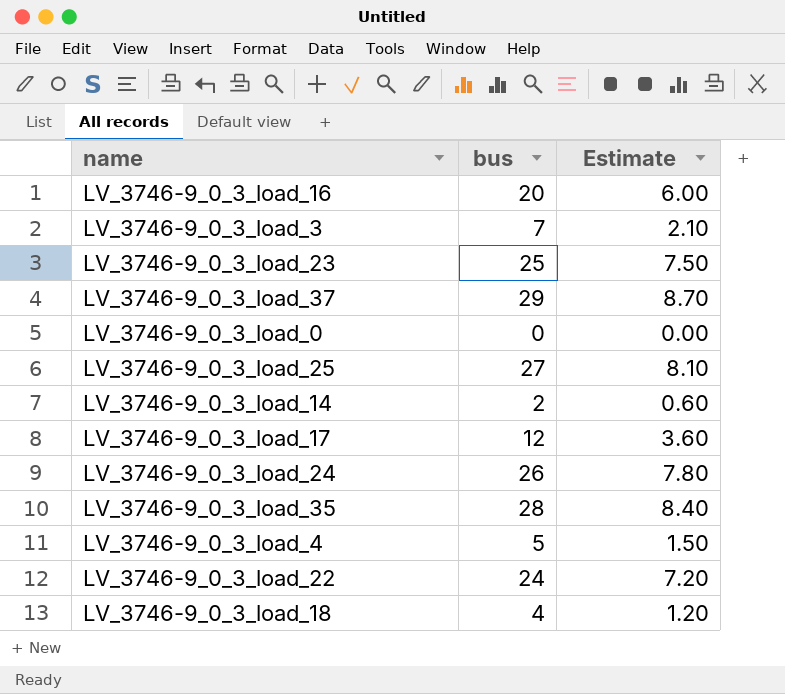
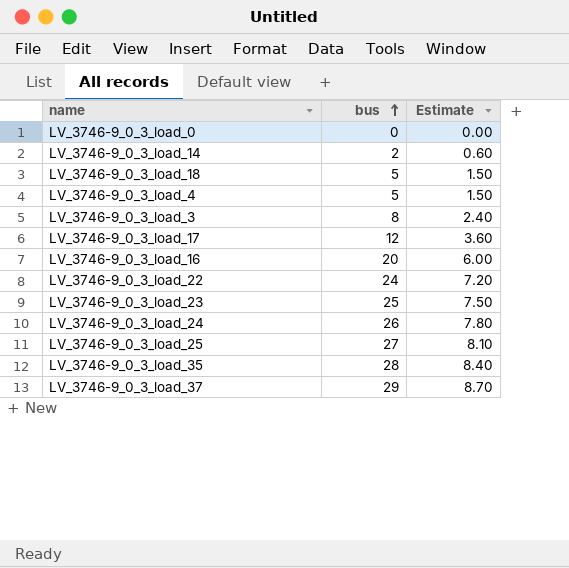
row order: none -> bus ascending
LV_3746-9_0_3_load_18 | bus: 4 -> 5
LV_3746-9_0_3_load_18 | Estimate: 1.20 -> 1.50
LV_3746-9_0_3_load_3 | bus: 7 -> 8
LV_3746-9_0_3_load_3 | Estimate: 2.10 -> 2.40

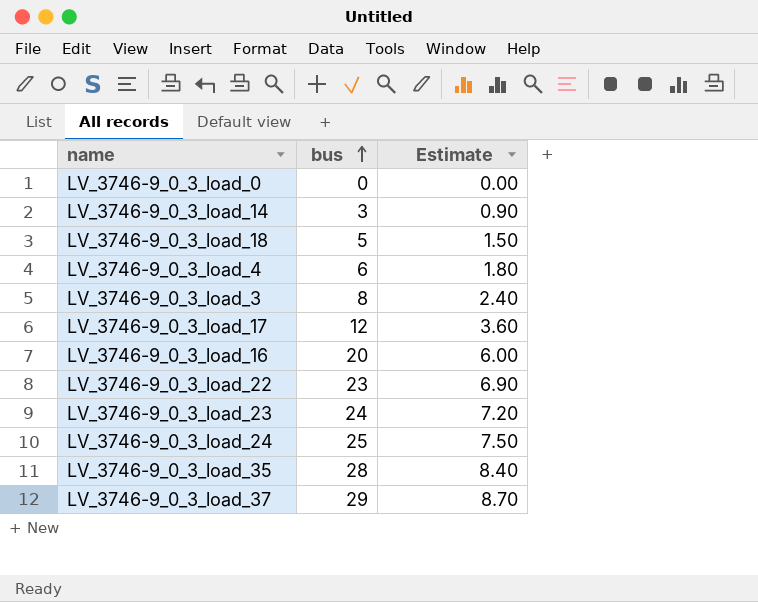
row LV_3746-9_0_3_load_25: 27 | 8.10 -> none
LV_3746-9_0_3_load_14 | bus: 2 -> 3
LV_3746-9_0_3_load_14 | Estimate: 0.60 -> 0.90
LV_3746-9_0_3_load_4 | bus: 5 -> 6
LV_3746-9_0_3_load_4 | Estimate: 1.50 -> 1.80
LV_3746-9_0_3_load_22 | bus: 24 -> 23
LV_3746-9_0_3_load_22 | Estimate: 7.20 -> 6.90
LV_3746-9_0_3_load_23 | bus: 25 -> 24
LV_3746-9_0_3_load_23 | Estimate: 7.50 -> 7.20
LV_3746-9_0_3_load_24 | bus: 26 -> 25
LV_3746-9_0_3_load_24 | Estimate: 7.80 -> 7.50

